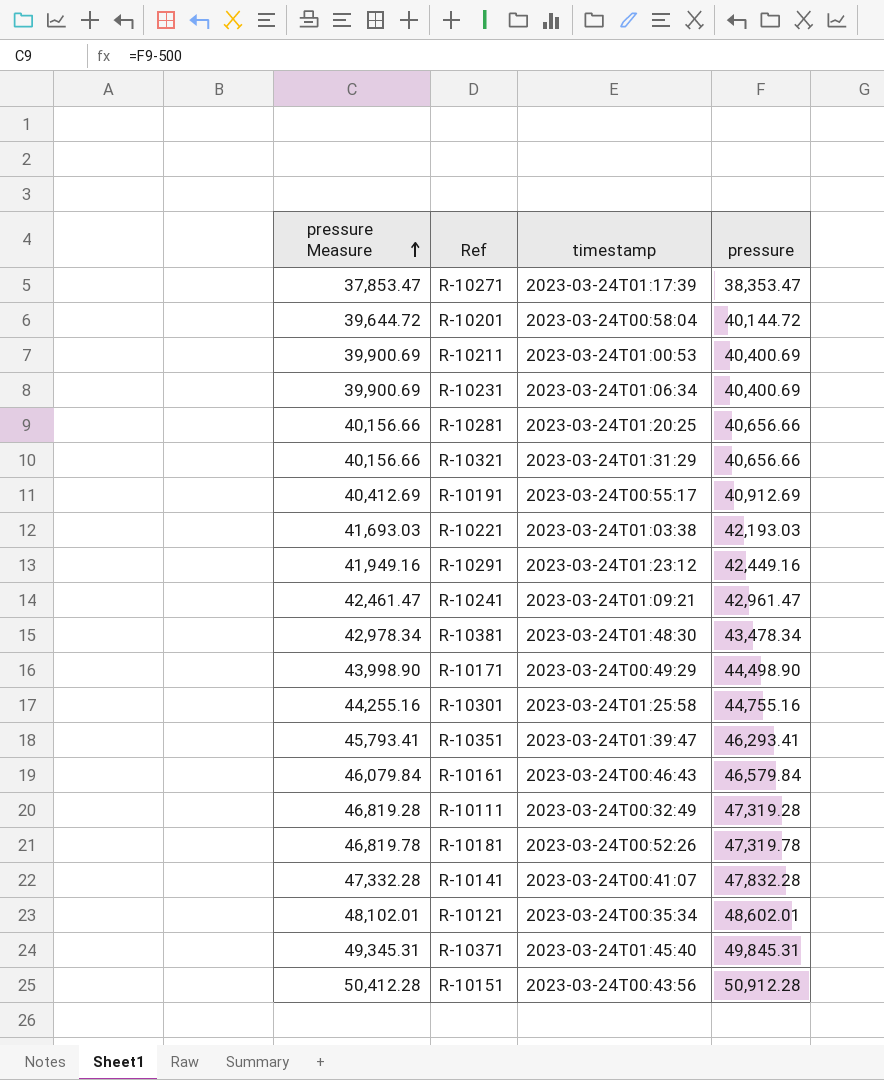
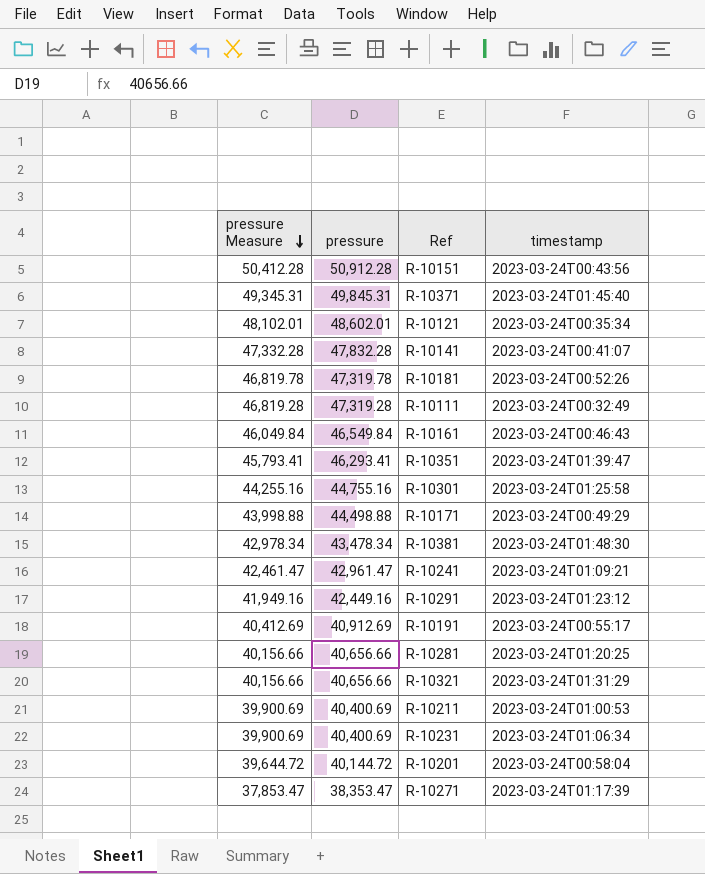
row order: pressure Measure ascending -> pressure Measure descending
column pressure | position: 4 -> 2
row R-10221: 41,693.03 | 2023-03-24T01:03:38 | 42,193.03 -> none
R-10161 | pressure Measure: 46,079.84 -> 46,049.84
R-10161 | pressure: 46,579.84 -> 46,549.84
R-10171 | pressure Measure: 43,998.90 -> 43,998.88
R-10171 | pressure: 44,498.90 -> 44,498.88

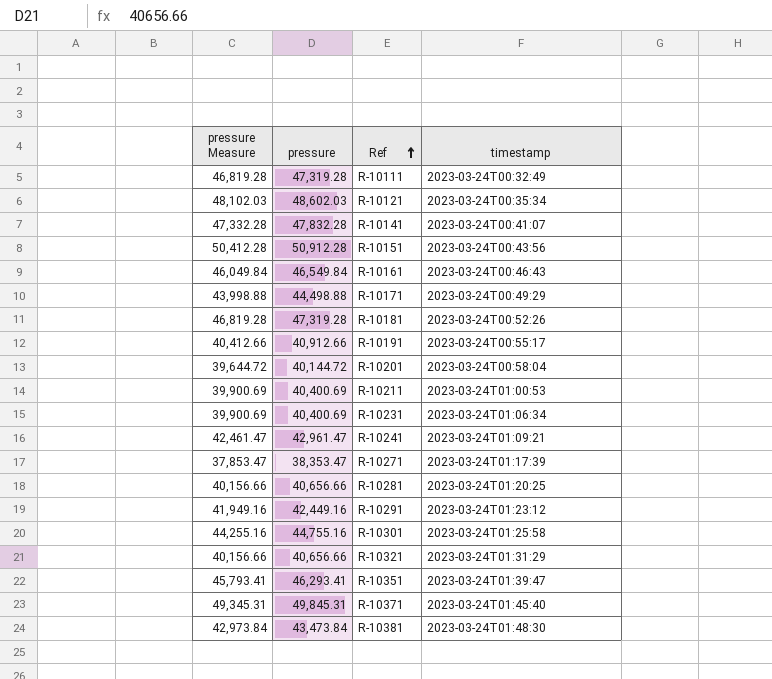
row order: pressure Measure descending -> Ref ascending
R-10121 | pressure Measure: 48,102.01 -> 48,102.03
R-10121 | pressure: 48,602.01 -> 48,602.03
R-10181 | pressure Measure: 46,819.78 -> 46,819.28
R-10181 | pressure: 47,319.78 -> 47,319.28
R-10191 | pressure Measure: 40,412.69 -> 40,412.66
R-10191 | pressure: 40,912.69 -> 40,912.66
R-10381 | pressure Measure: 42,978.34 -> 42,973.84
R-10381 | pressure: 43,478.34 -> 43,473.84

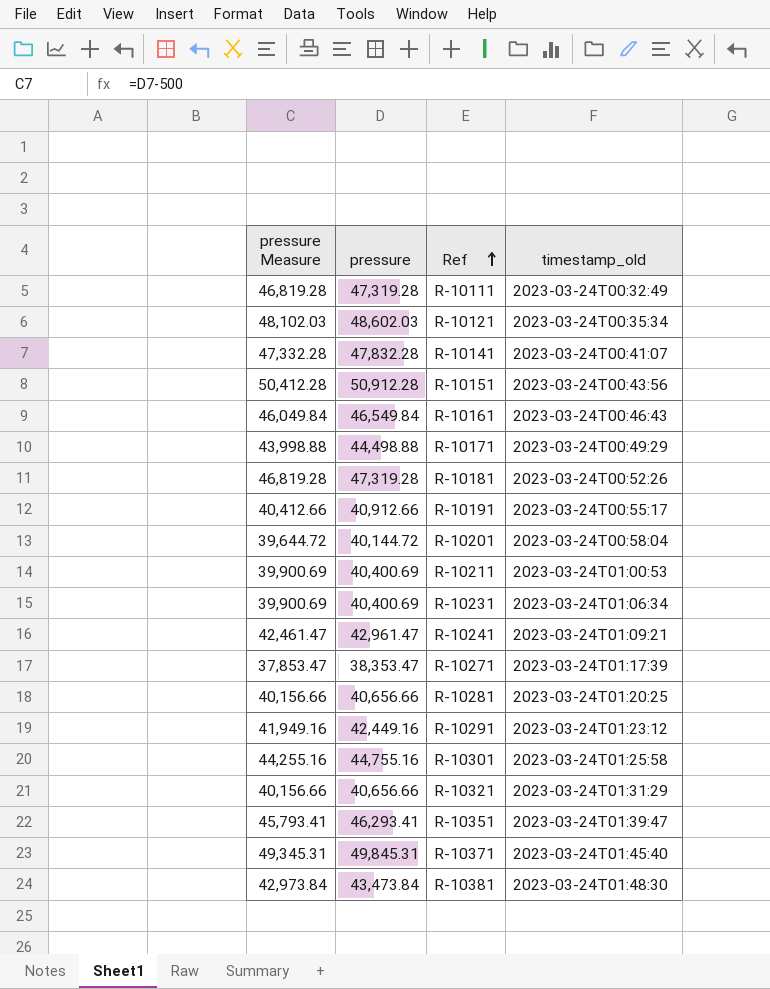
column name: timestamp -> timestamp_old

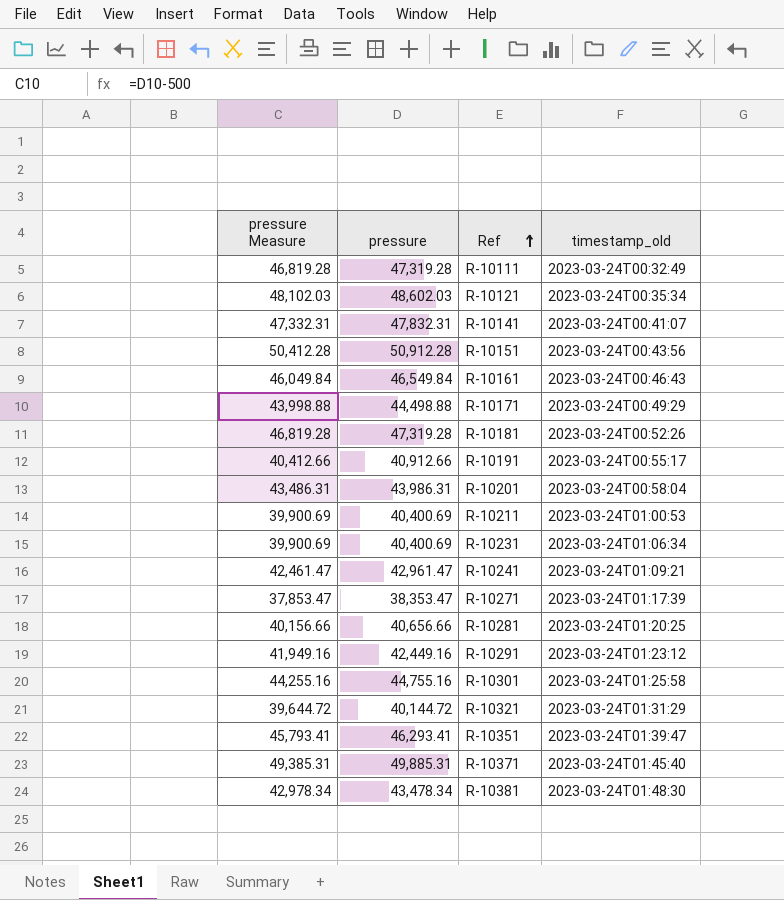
R-10141 | pressure Measure: 47,332.28 -> 47,332.31
R-10141 | pressure: 47,832.28 -> 47,832.31
R-10201 | pressure Measure: 39,644.72 -> 43,486.31
R-10201 | pressure: 40,144.72 -> 43,986.31
R-10321 | pressure Measure: 40,156.66 -> 39,644.72
R-10321 | pressure: 40,656.66 -> 40,144.72
R-10371 | pressure Measure: 49,345.31 -> 49,385.31
R-10371 | pressure: 49,845.31 -> 49,885.31
R-10381 | pressure Measure: 42,973.84 -> 42,978.34
R-10381 | pressure: 43,473.84 -> 43,478.34

